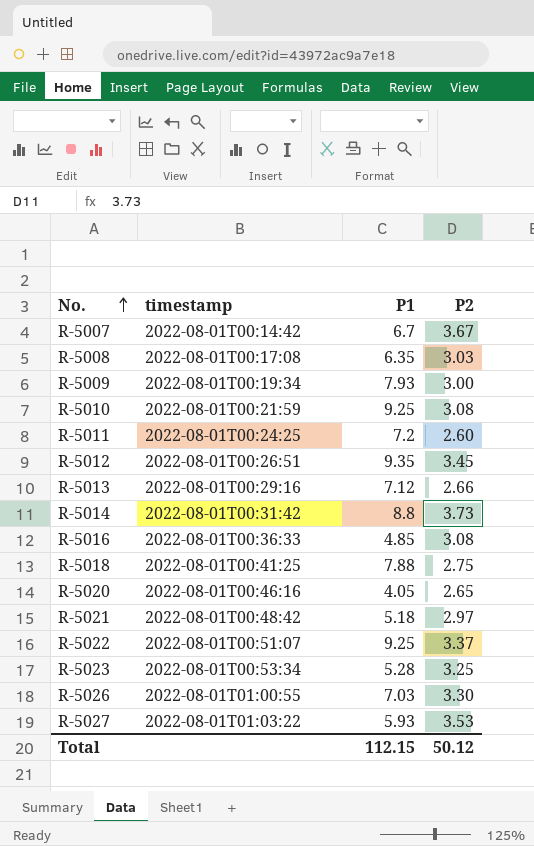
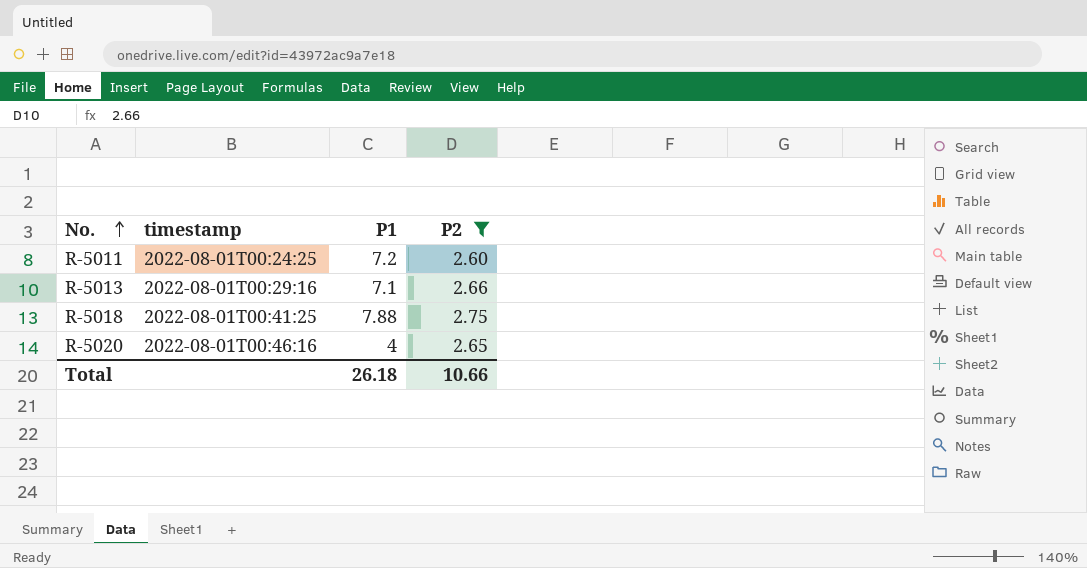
filter: none -> P2 <= 2.75
R-5013 | P1: 7.12 -> 7.1
R-5020 | P1: 4.05 -> 4
Total | P1: 112.15 -> 26.18
Total | P2: 50.12 -> 10.66

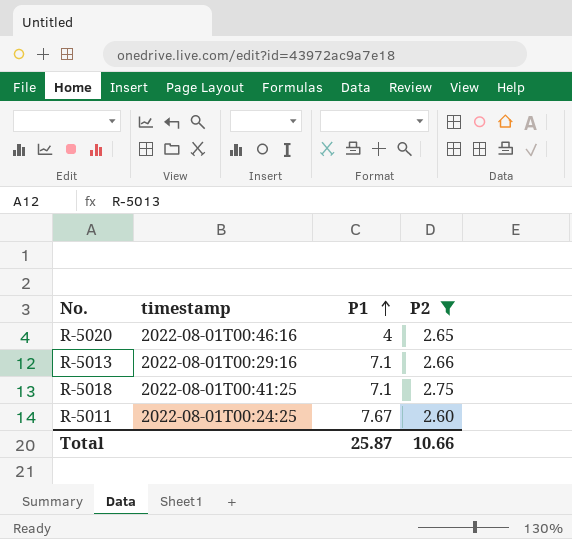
row order: No. ascending -> P1 ascending
R-5018 | P1: 7.88 -> 7.1
R-5011 | P1: 7.2 -> 7.67
Total | P1: 26.18 -> 25.87

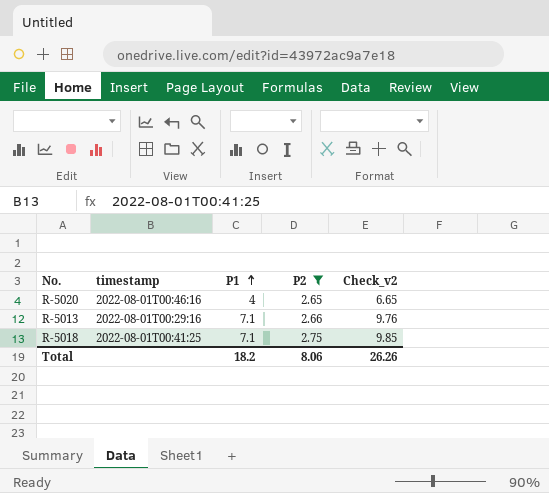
column Check_v2 | formula: none -> [P1] + [P2]
row R-5011: 2022-08-01T00:24:25 | 7.67 | 2.60 -> none
Total | P1: 25.87 -> 18.2
Total | P2: 10.66 -> 8.06

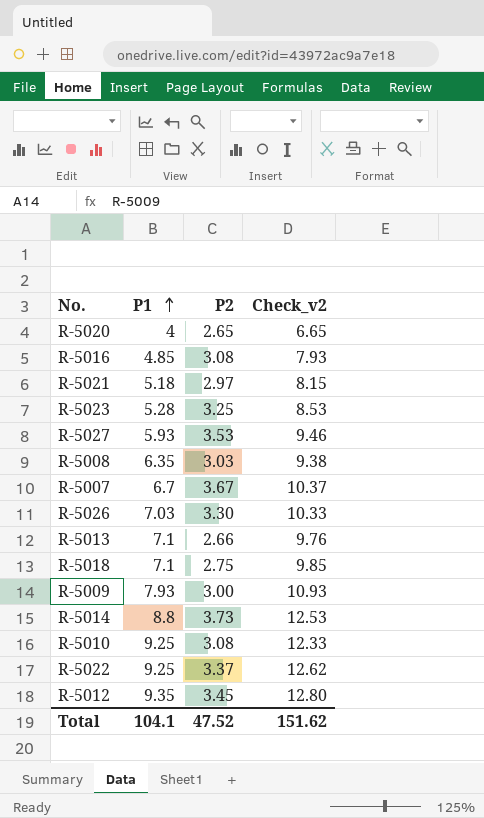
filter: P2 <= 2.75 -> none
column timestamp | position: 2 -> none
Total | P1: 18.2 -> 104.1
Total | P2: 8.06 -> 47.52
Total | Check_v2: 26.26 -> 151.62

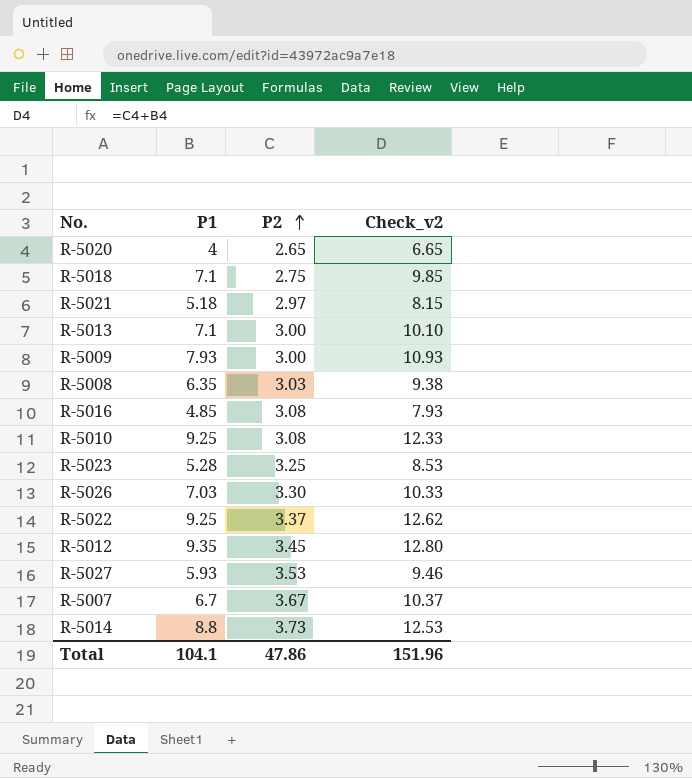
row order: P1 ascending -> P2 ascending
R-5013 | P2: 2.66 -> 3.00
R-5013 | Check_v2: 9.76 -> 10.10
Total | P2: 47.52 -> 47.86
Total | Check_v2: 151.62 -> 151.96

